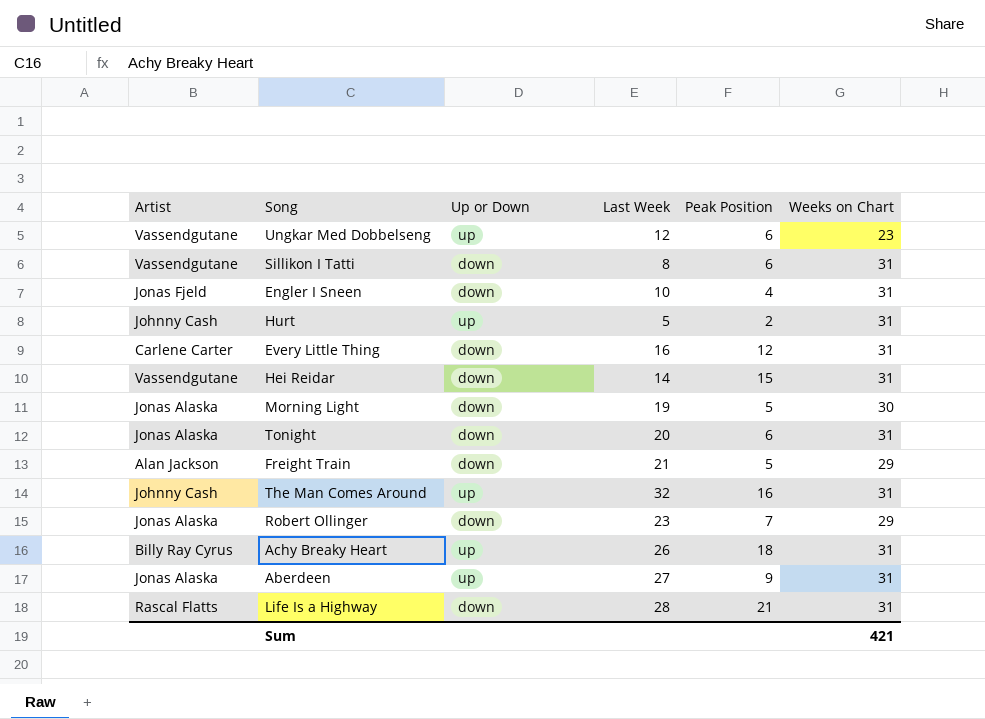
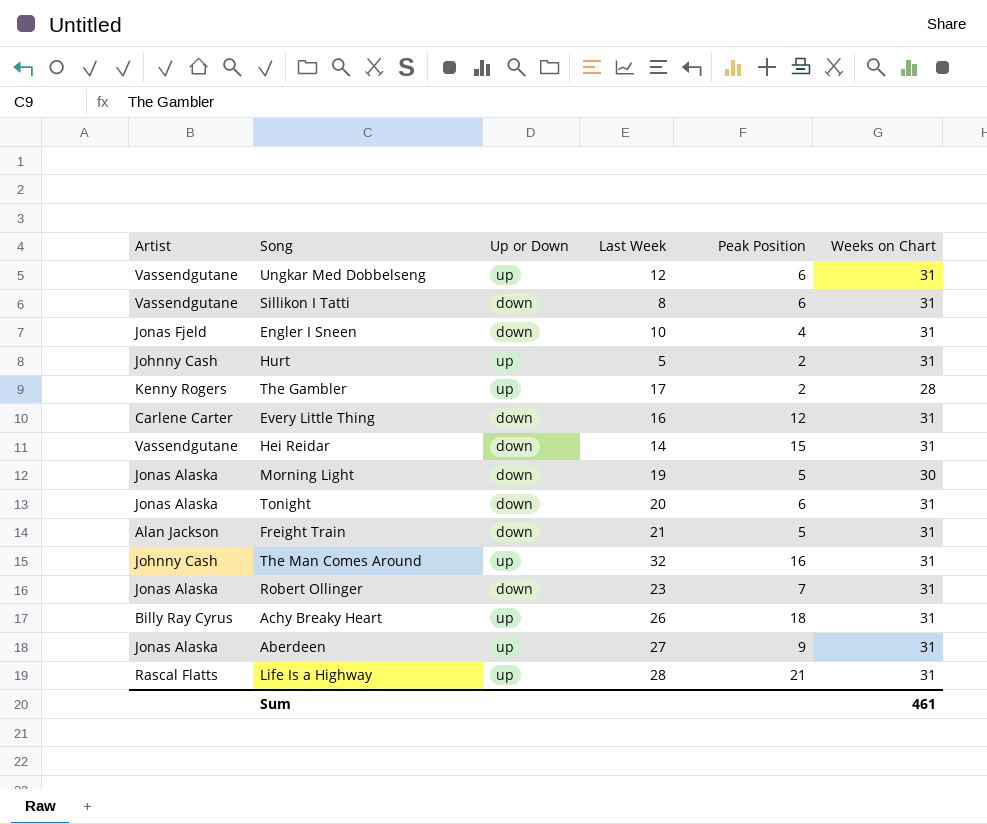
Ungkar Med Dobbelseng | Weeks on Chart: 23 -> 31
row The Gambler: none -> Kenny Rogers | up | 17 | 2 | 28
Freight Train | Weeks on Chart: 29 -> 31
Robert Ollinger | Weeks on Chart: 29 -> 31
Life Is a Highway | Up or Down: down -> up
Sum | Weeks on Chart: 421 -> 461

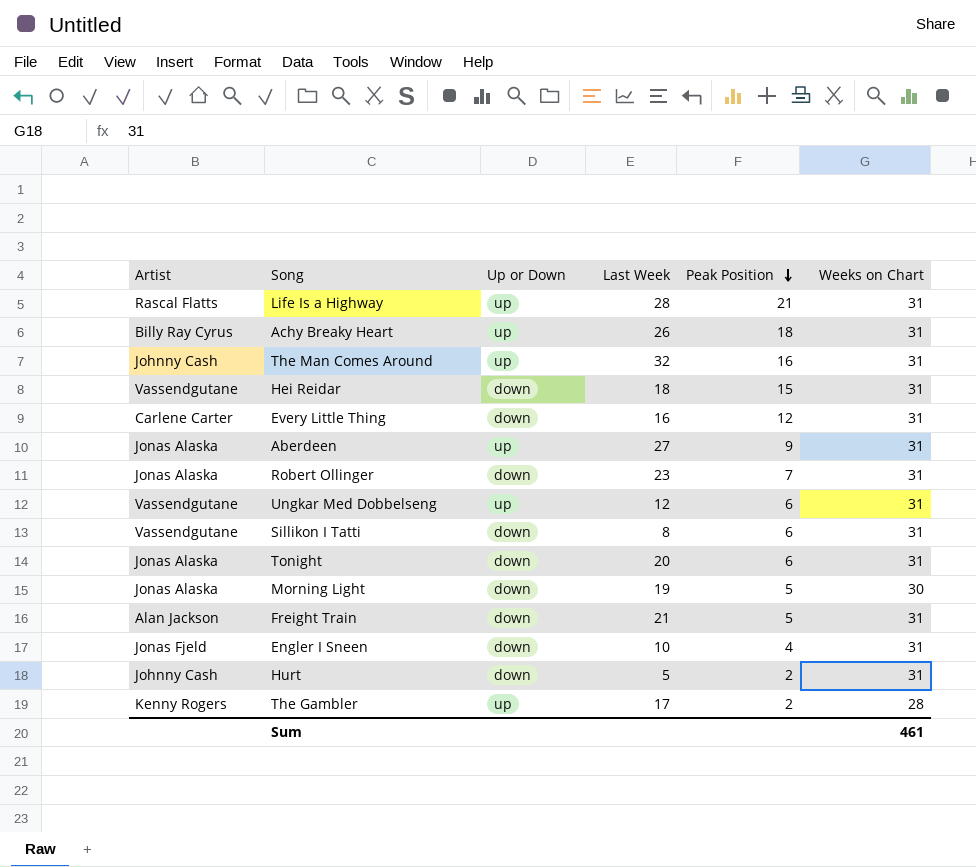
row order: none -> Peak Position descending
Hei Reidar | Last Week: 14 -> 18
Hurt | Up or Down: up -> down

